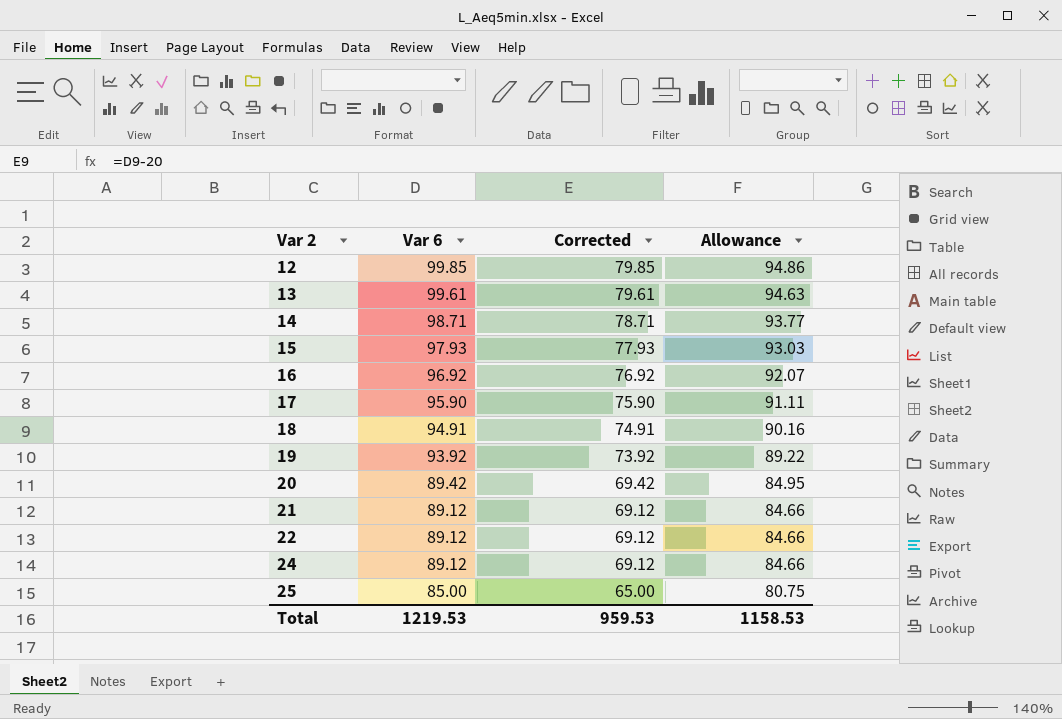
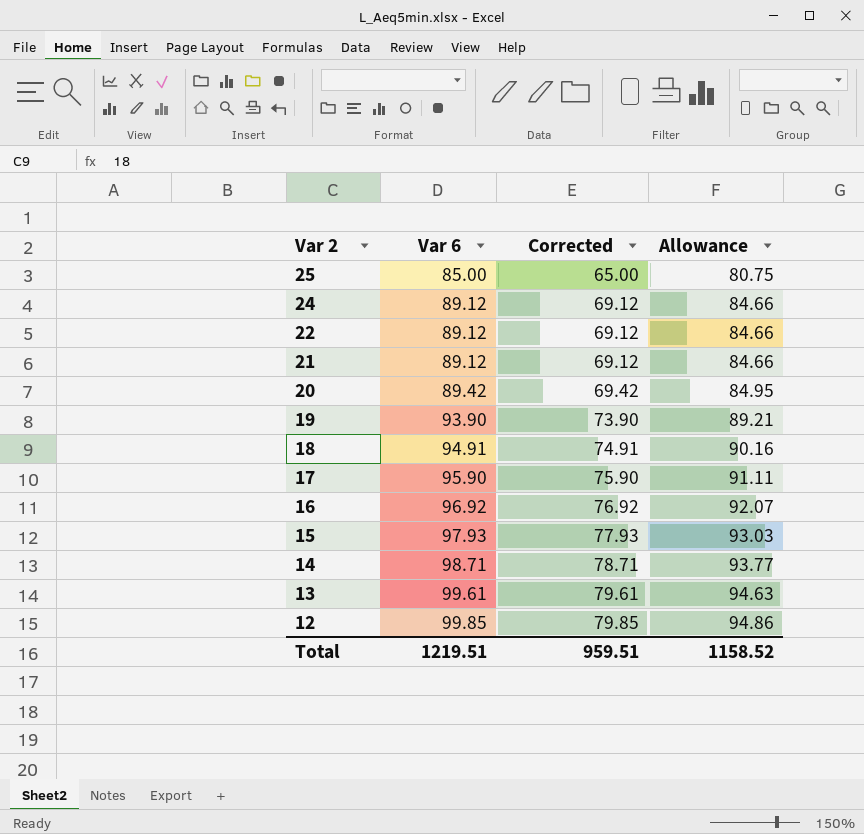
row order: Var 2 ascending -> Var 2 descending
19 | Var 6: 93.92 -> 93.90
19 | Corrected: 73.92 -> 73.90
19 | Allowance: 89.22 -> 89.21
Total | Var 6: 1219.53 -> 1219.51
Total | Corrected: 959.53 -> 959.51
Total | Allowance: 1158.53 -> 1158.52

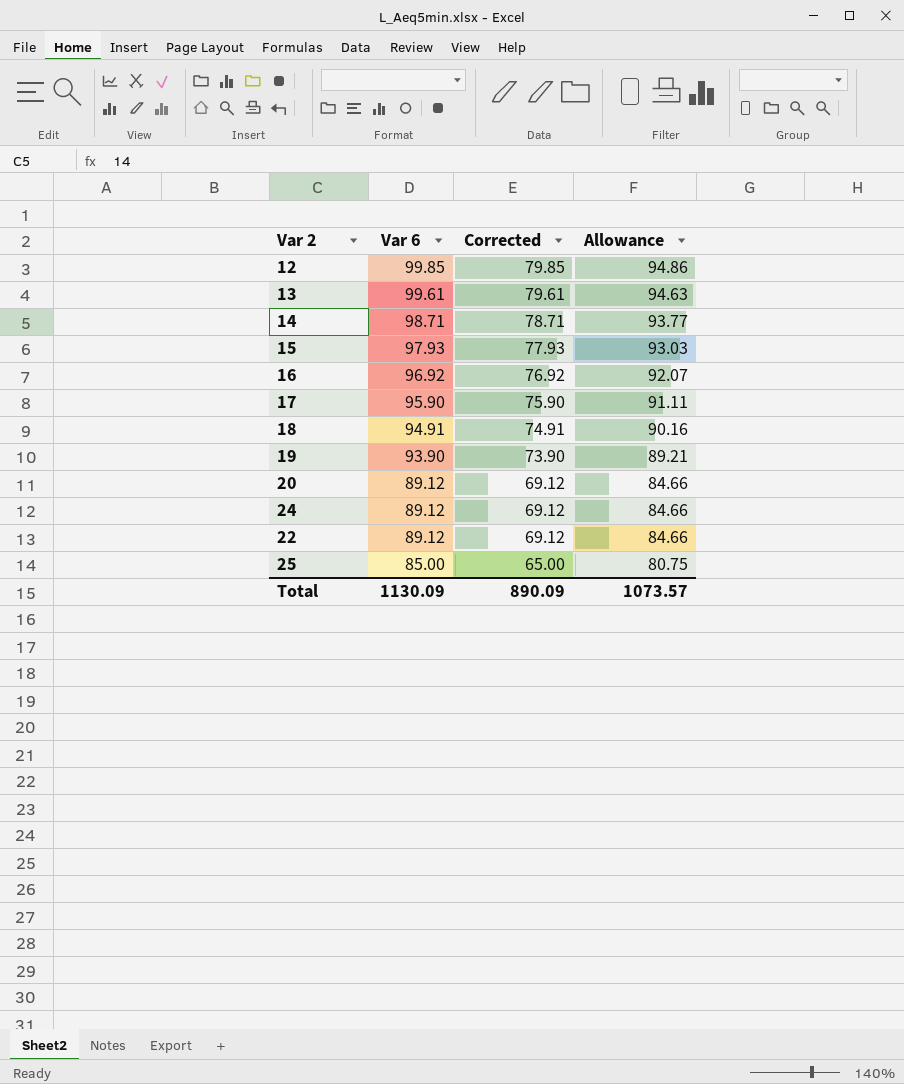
row order: Var 2 descending -> Var 6 descending
row 21: 89.12 | 69.12 | 84.66 -> none
20 | Var 6: 89.42 -> 89.12
20 | Corrected: 69.42 -> 69.12
20 | Allowance: 84.95 -> 84.66
Total | Var 6: 1219.51 -> 1130.09
Total | Corrected: 959.51 -> 890.09
Total | Allowance: 1158.52 -> 1073.57

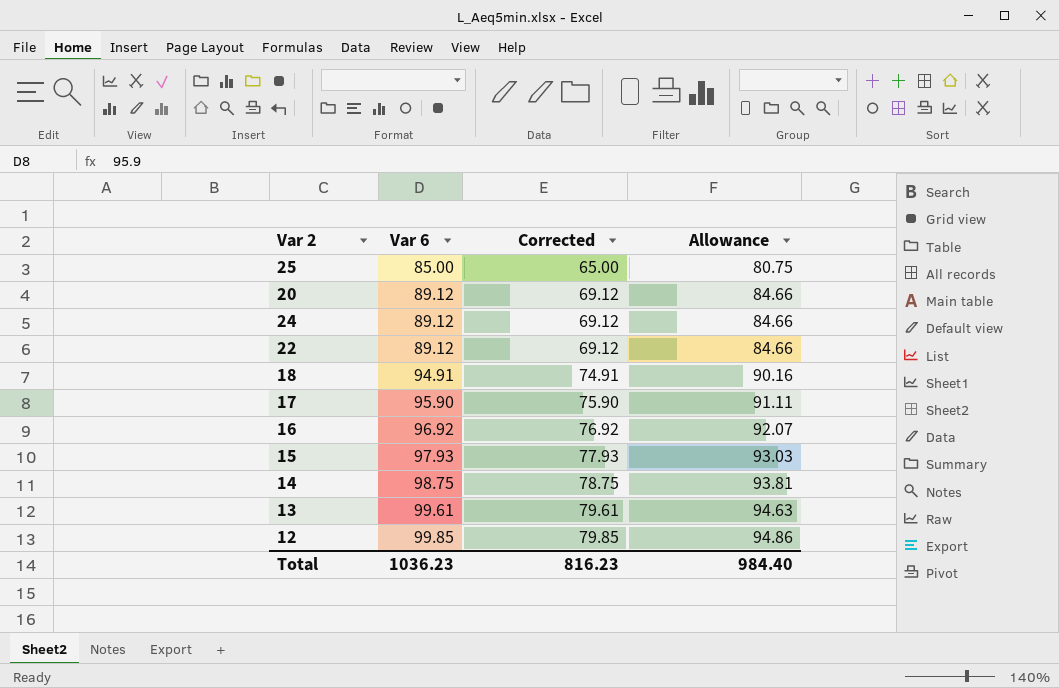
row order: Var 6 descending -> Var 6 ascending
row 19: 93.90 | 73.90 | 89.21 -> none
14 | Var 6: 98.71 -> 98.75
14 | Corrected: 78.71 -> 78.75
14 | Allowance: 93.77 -> 93.81
Total | Var 6: 1130.09 -> 1036.23
Total | Corrected: 890.09 -> 816.23
Total | Allowance: 1073.57 -> 984.40

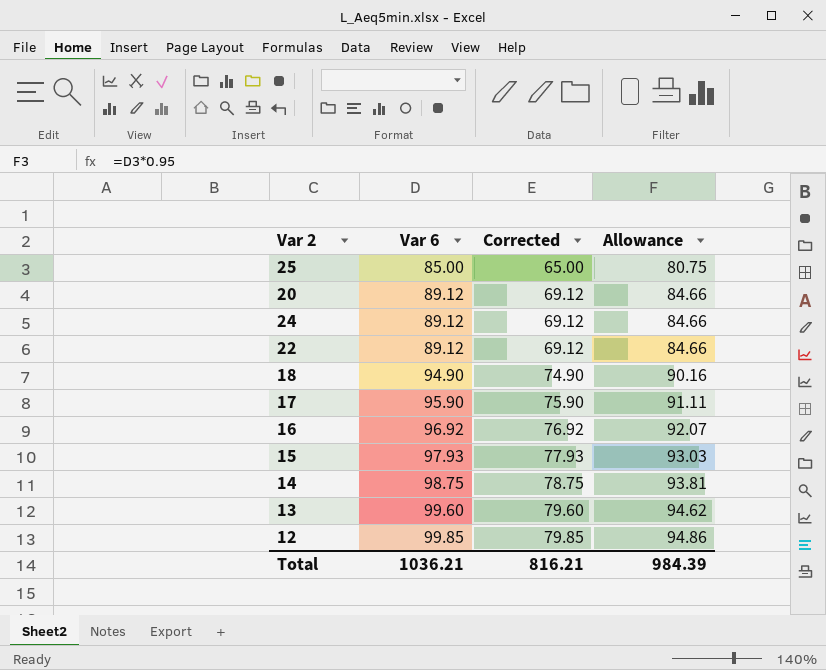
18 | Var 6: 94.91 -> 94.90
18 | Corrected: 74.91 -> 74.90
13 | Var 6: 99.61 -> 99.60
13 | Corrected: 79.61 -> 79.60
13 | Allowance: 94.63 -> 94.62
Total | Var 6: 1036.23 -> 1036.21
Total | Corrected: 816.23 -> 816.21
Total | Allowance: 984.40 -> 984.39

